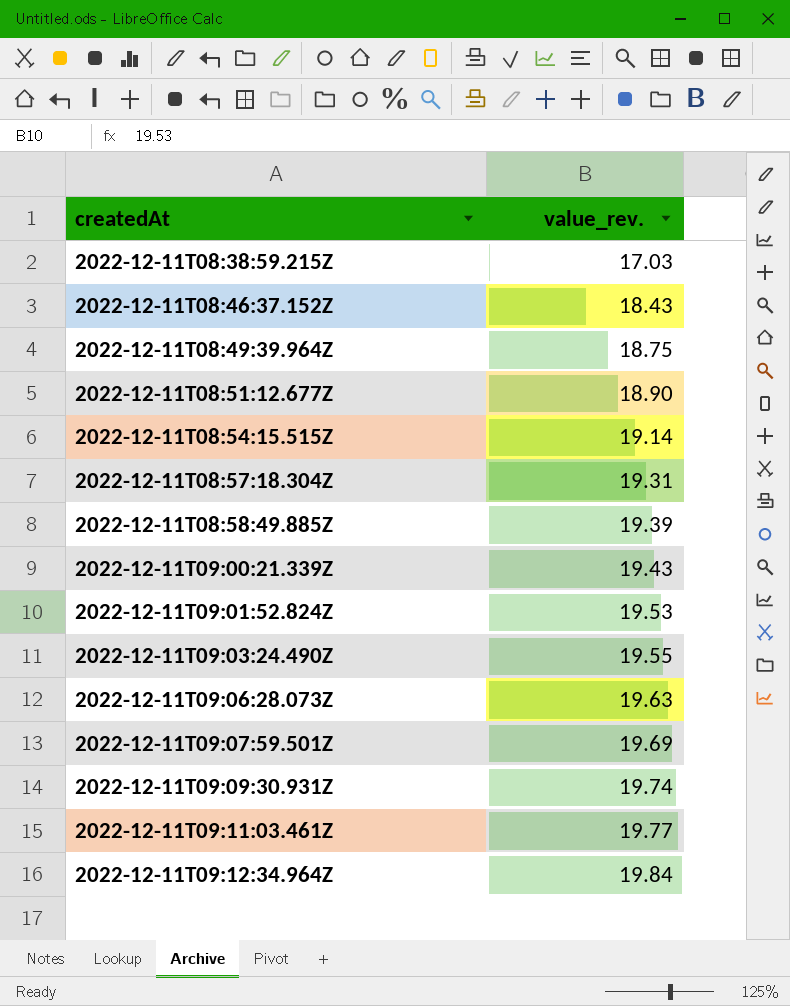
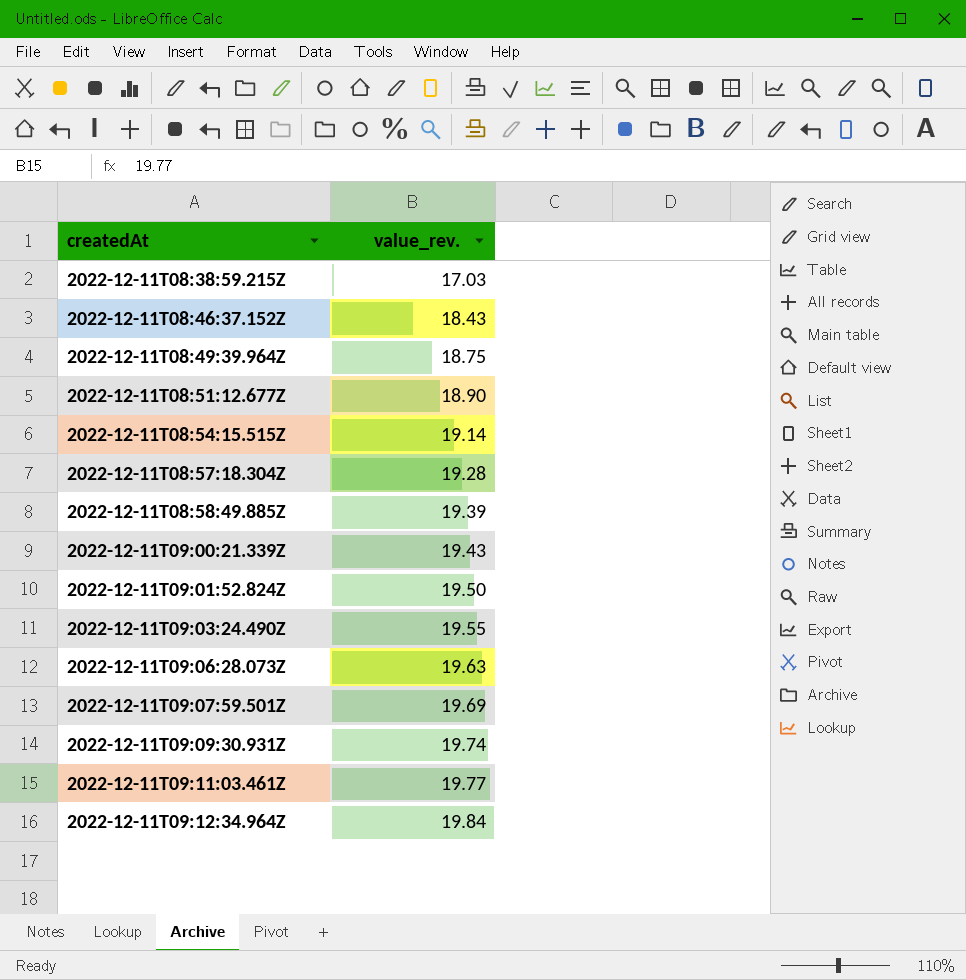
2022-12-11T08:57:18.304Z | value_rev.: 19.31 -> 19.28
2022-12-11T09:01:52.824Z | value_rev.: 19.53 -> 19.50

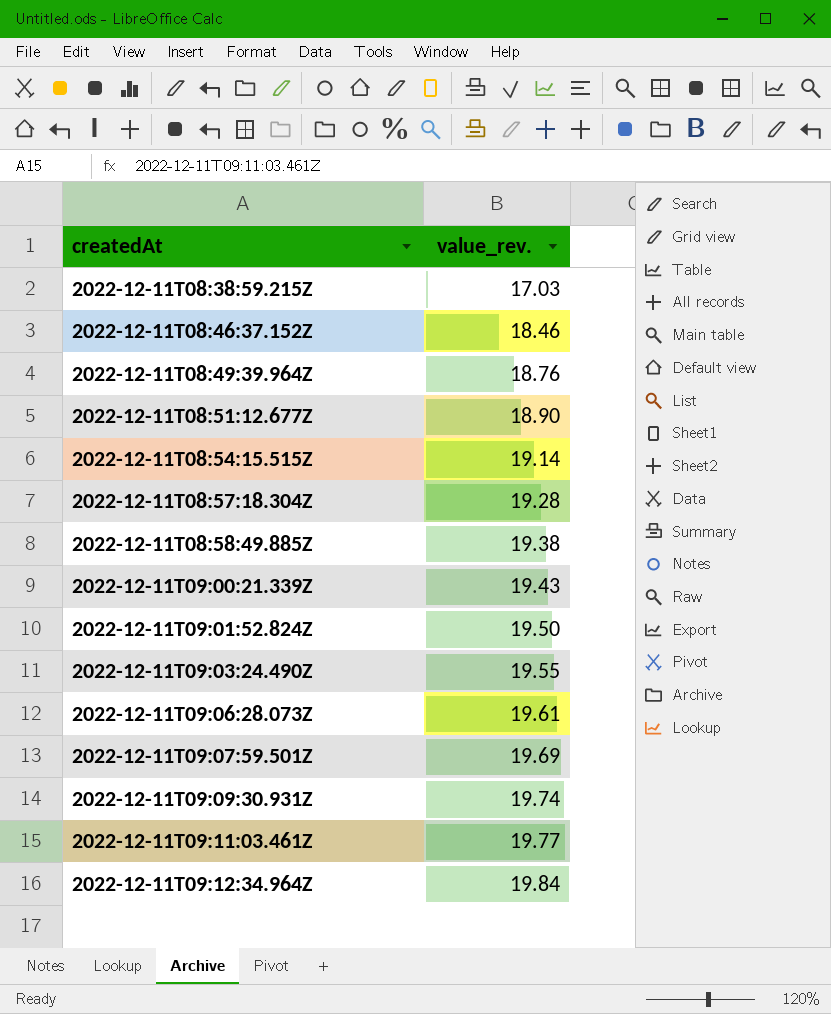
2022-12-11T08:46:37.152Z | value_rev.: 18.43 -> 18.46
2022-12-11T08:49:39.964Z | value_rev.: 18.75 -> 18.76
2022-12-11T08:58:49.885Z | value_rev.: 19.39 -> 19.38
2022-12-11T09:06:28.073Z | value_rev.: 19.63 -> 19.61

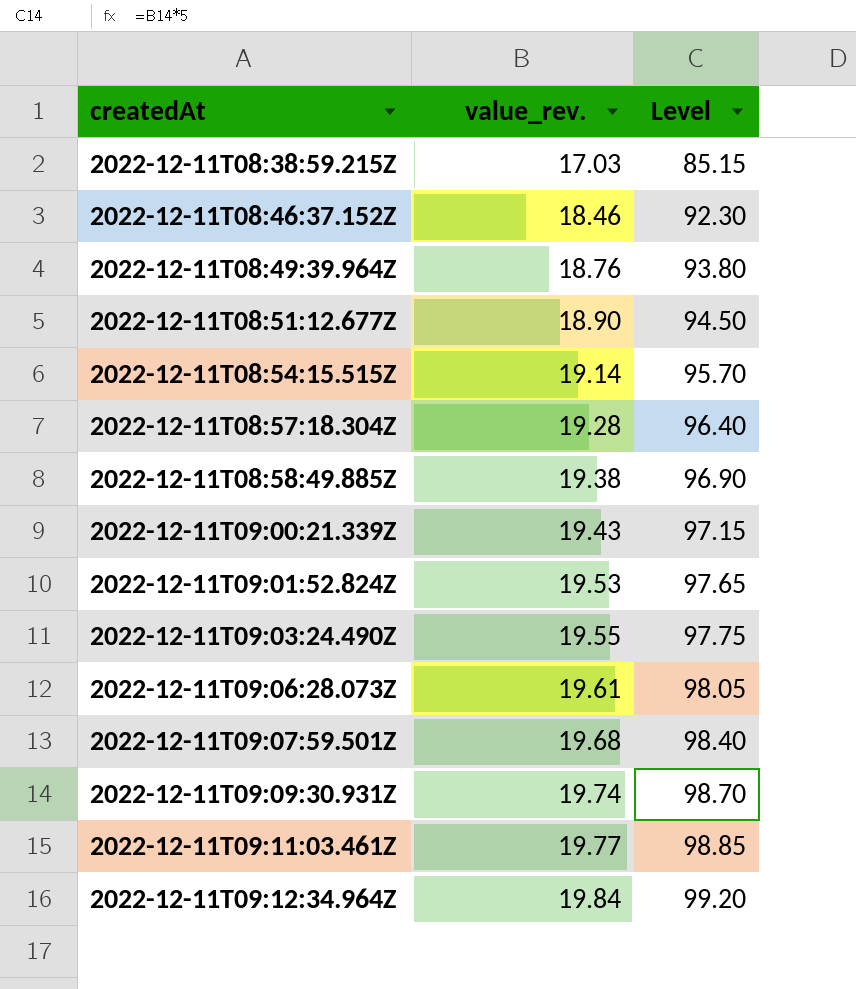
column Level | formula: none -> [value_rev.] * 5
2022-12-11T09:01:52.824Z | value_rev.: 19.50 -> 19.53
2022-12-11T09:07:59.501Z | value_rev.: 19.69 -> 19.68

